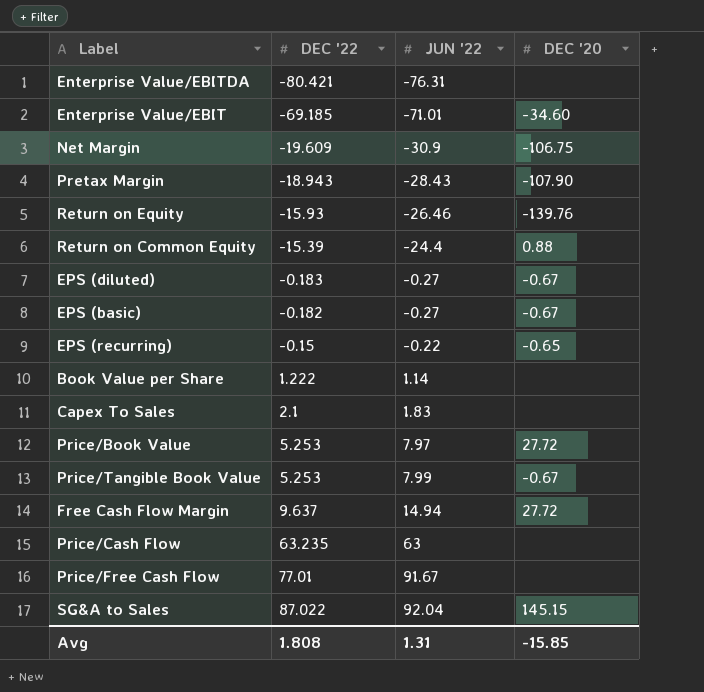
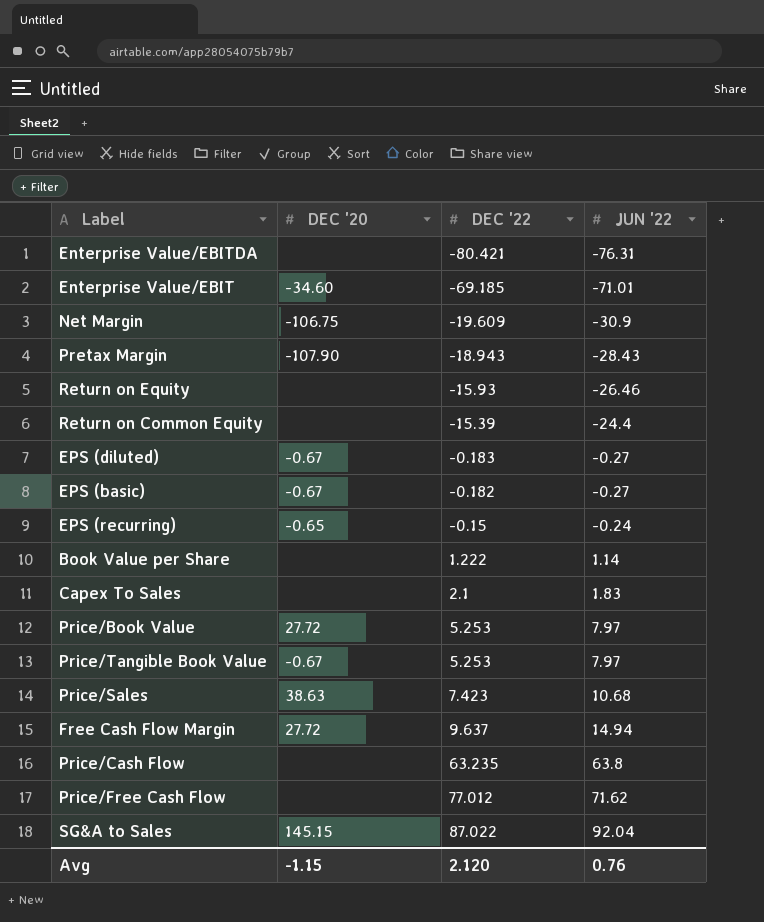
column DEC '20 | position: 4 -> 2
Return on Equity | DEC '20: -139.76 -> none
Return on Common Equity | DEC '20: 0.88 -> none
EPS (recurring) | JUN '22: -0.22 -> -0.24
Price/Tangible Book Value | JUN '22: 7.99 -> 7.97
row Price/Sales: none -> 38.63 | 7.423 | 10.68
Price/Cash Flow | JUN '22: 63 -> 63.8
Price/Free Cash Flow | DEC '22: 77.01 -> 77.012
Price/Free Cash Flow | JUN '22: 91.67 -> 71.62
Avg | DEC '20: -15.85 -> -1.15
Avg | DEC '22: 1.808 -> 2.120
Avg | JUN '22: 1.31 -> 0.76

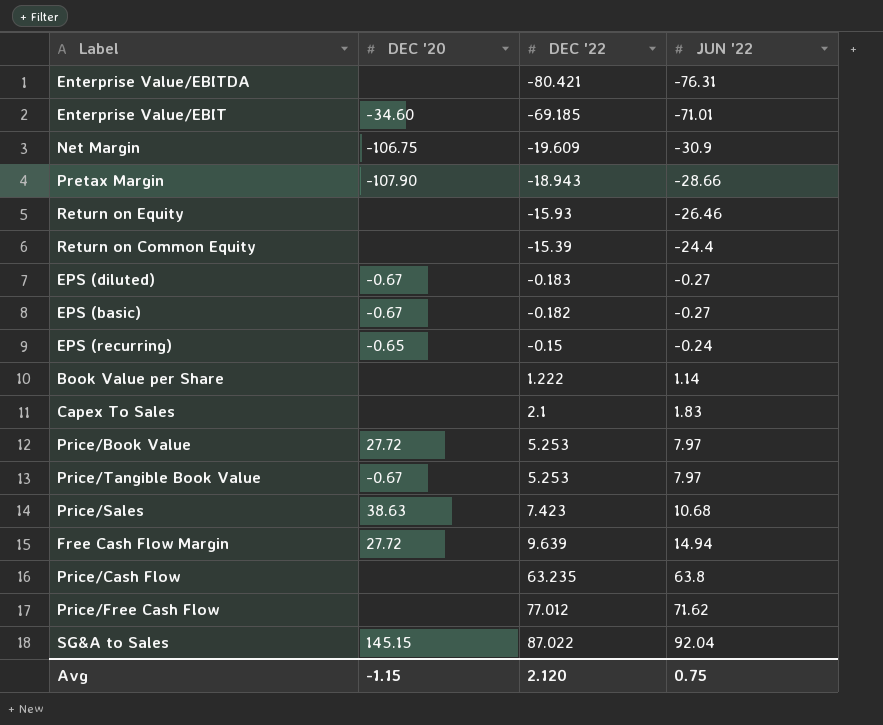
Pretax Margin | JUN '22: -28.43 -> -28.66
Free Cash Flow Margin | DEC '22: 9.637 -> 9.639
Avg | JUN '22: 0.76 -> 0.75

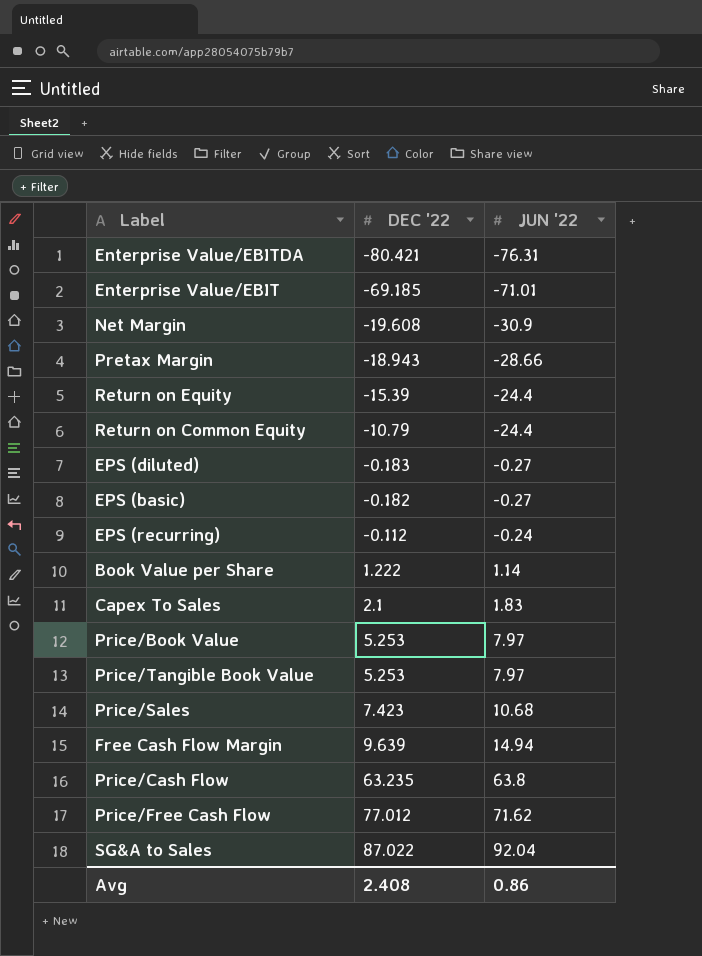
column DEC '20 | position: 2 -> none
Net Margin | DEC '22: -19.609 -> -19.608
Return on Equity | DEC '22: -15.93 -> -15.39
Return on Equity | JUN '22: -26.46 -> -24.4
Return on Common Equity | DEC '22: -15.39 -> -10.79
EPS (recurring) | DEC '22: -0.15 -> -0.112
Avg | DEC '22: 2.120 -> 2.408
Avg | JUN '22: 0.75 -> 0.86

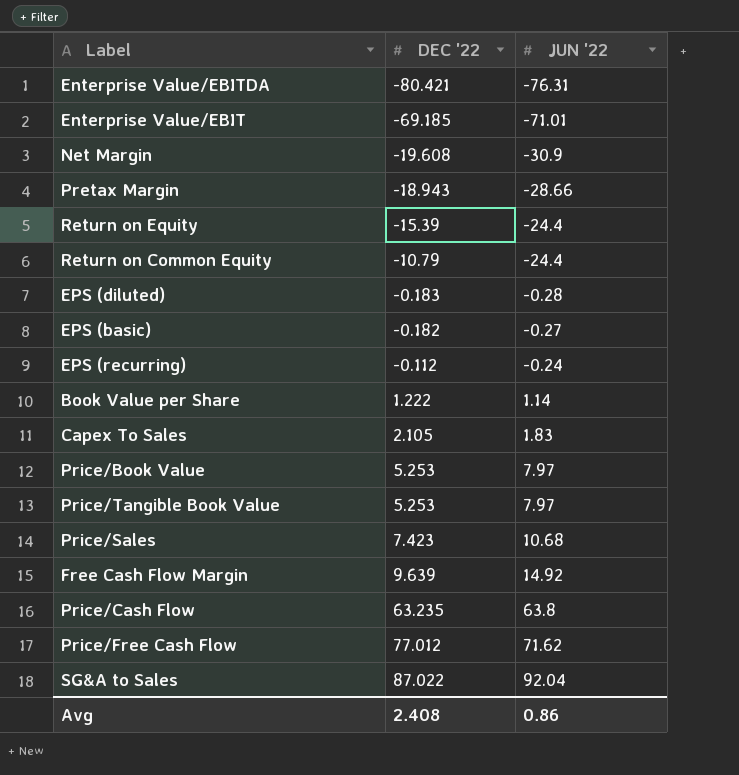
EPS (diluted) | JUN '22: -0.27 -> -0.28
Capex To Sales | DEC '22: 2.1 -> 2.105
Free Cash Flow Margin | JUN '22: 14.94 -> 14.92

